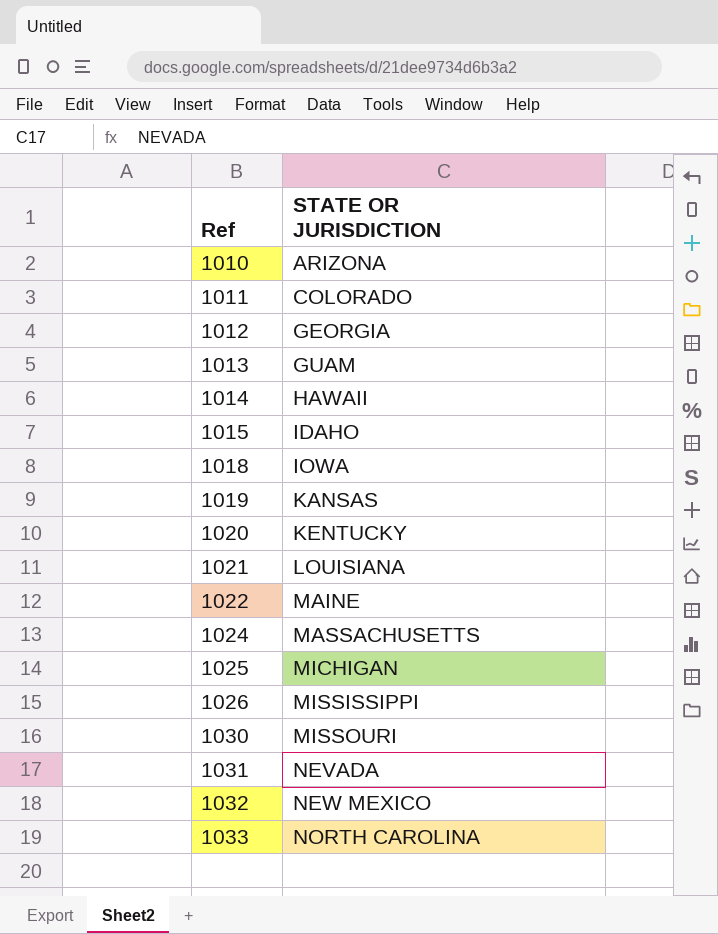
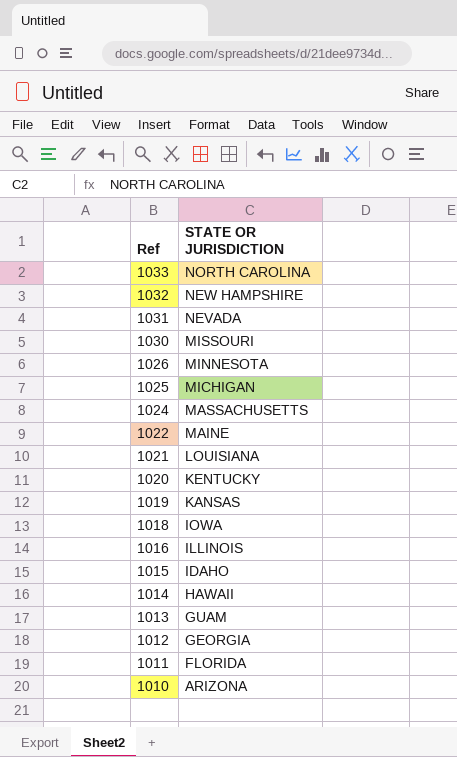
row order: Ref ascending -> Ref descending
1032 | STATE OR JURISDICTION: NEW MEXICO -> NEW HAMPSHIRE
1026 | STATE OR JURISDICTION: MISSISSIPPI -> MINNESOTA
row 1016: none -> ILLINOIS
1011 | STATE OR JURISDICTION: COLORADO -> FLORIDA

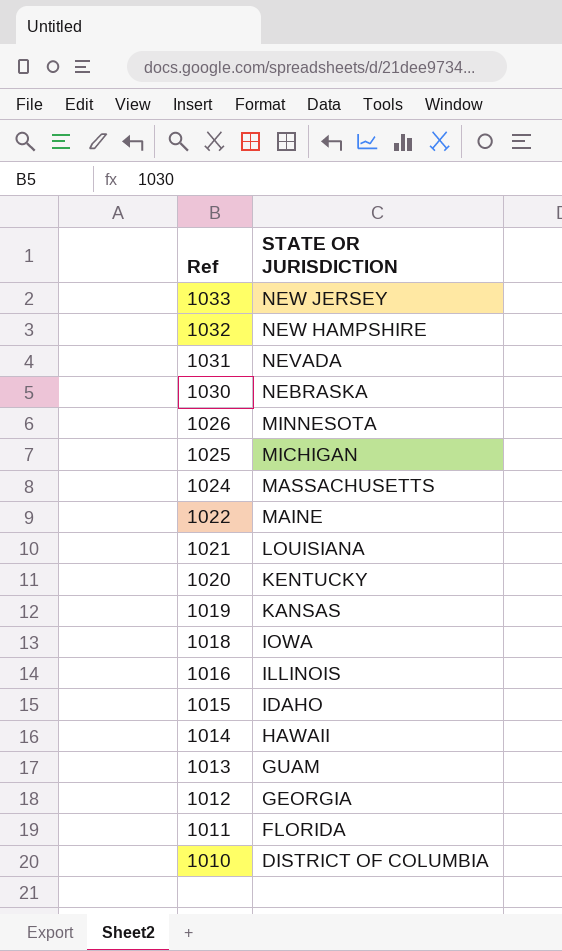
1033 | STATE OR JURISDICTION: NORTH CAROLINA -> NEW JERSEY
1030 | STATE OR JURISDICTION: MISSOURI -> NEBRASKA
1010 | STATE OR JURISDICTION: ARIZONA -> DISTRICT OF COLUMBIA

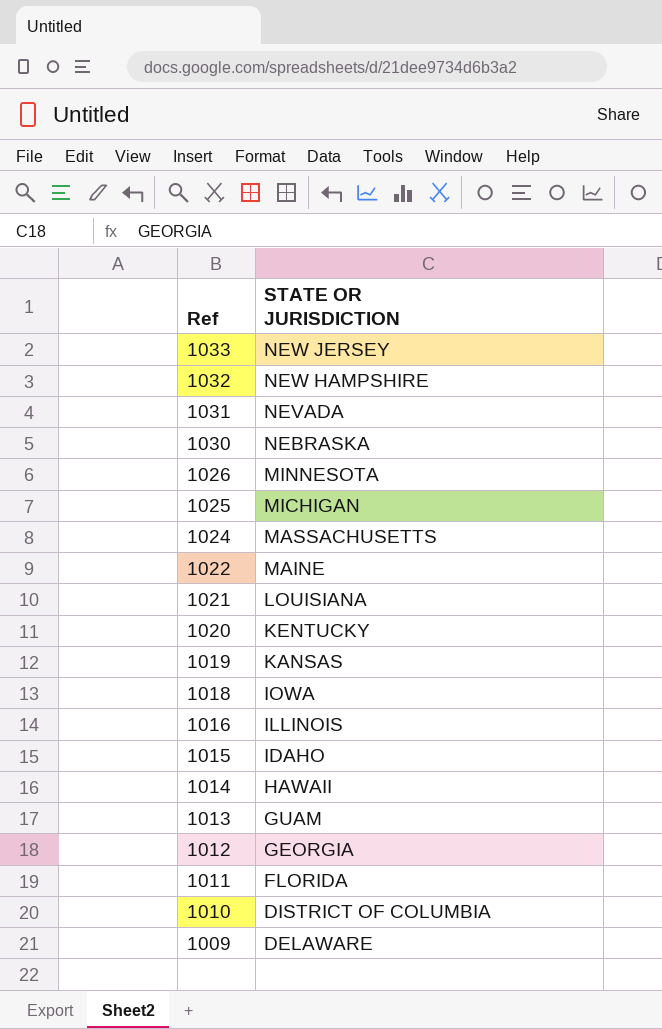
row 1009: none -> DELAWARE

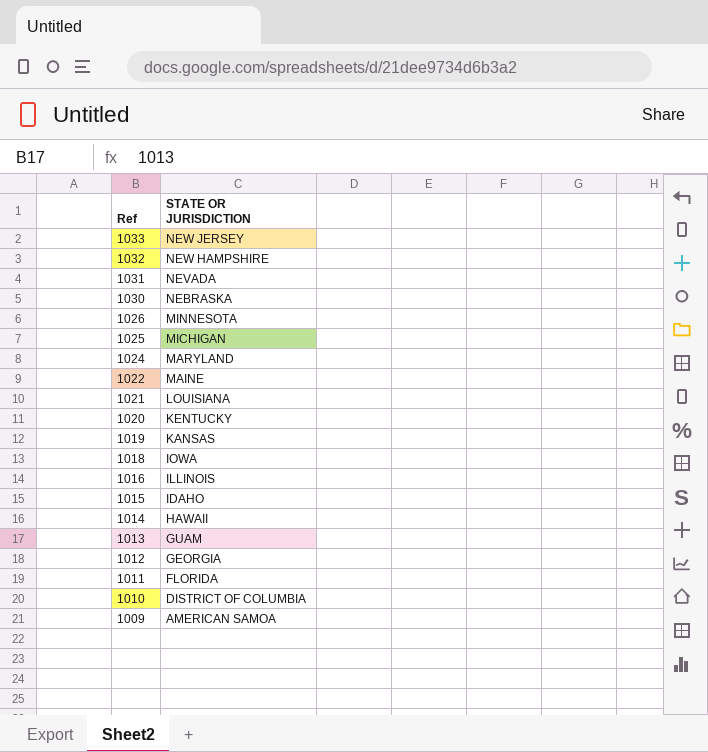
1024 | STATE OR JURISDICTION: MASSACHUSETTS -> MARYLAND
1009 | STATE OR JURISDICTION: DELAWARE -> AMERICAN SAMOA

